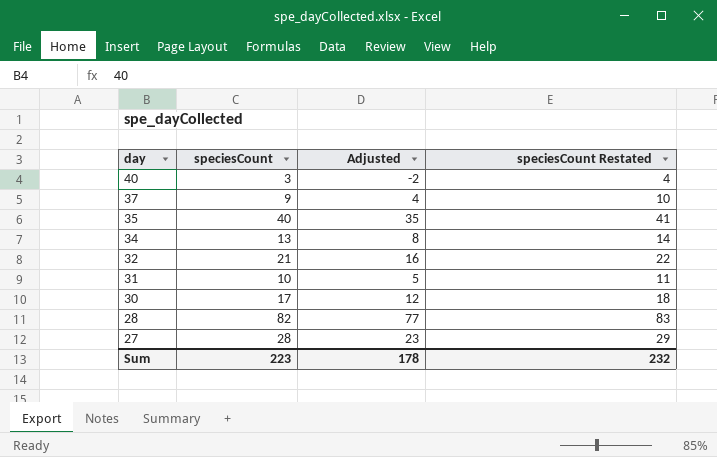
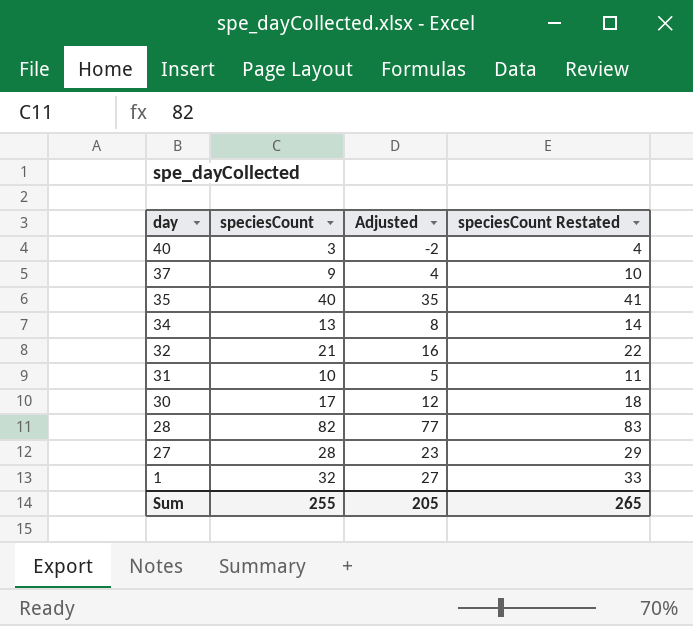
row 1: none -> 32 | 27 | 33
Sum | speciesCount: 223 -> 255
Sum | Adjusted: 178 -> 205
Sum | speciesCount Restated: 232 -> 265

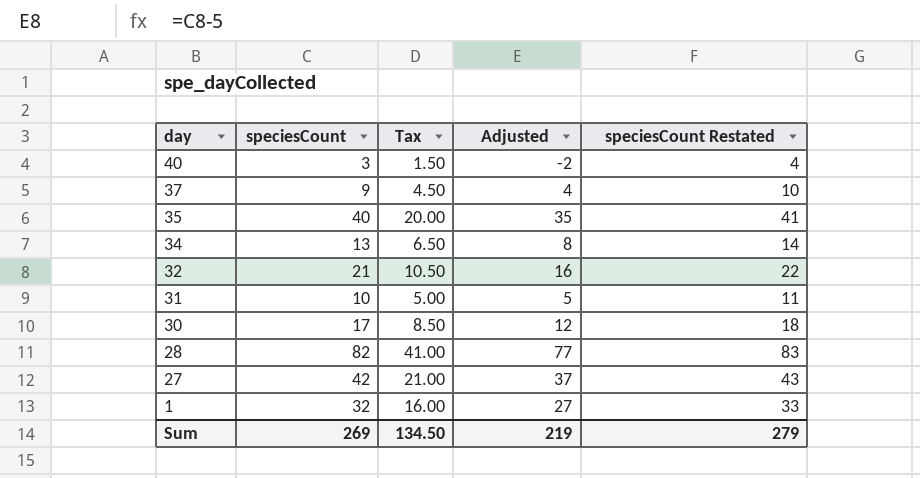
column Tax | formula: none -> [speciesCount] * 0.5
27 | speciesCount: 28 -> 42
27 | Adjusted: 23 -> 37
27 | speciesCount Restated: 29 -> 43
Sum | speciesCount: 255 -> 269
Sum | Adjusted: 205 -> 219
Sum | speciesCount Restated: 265 -> 279

